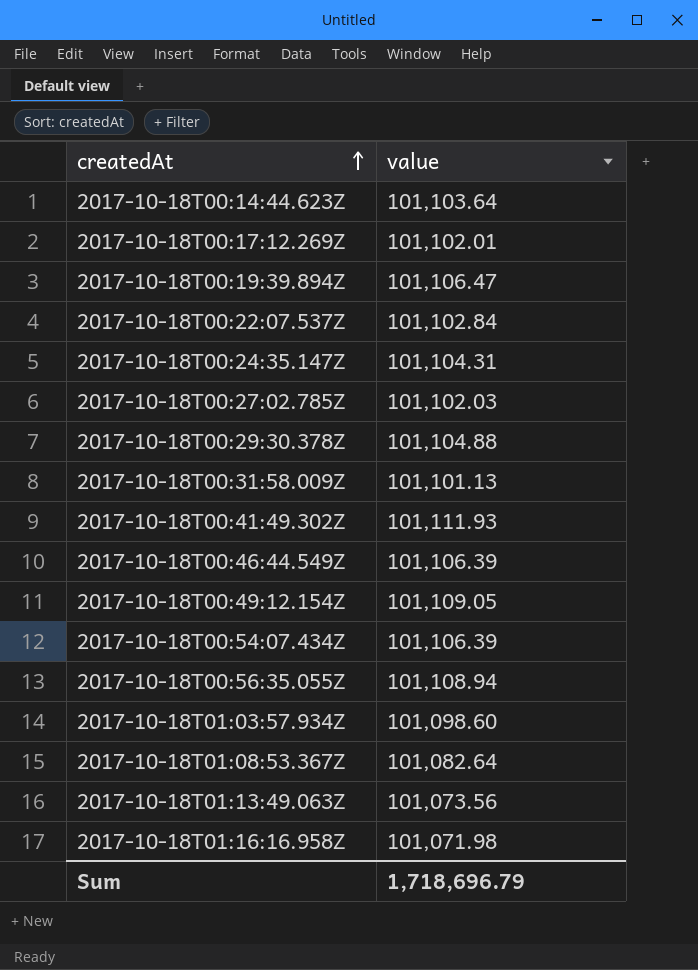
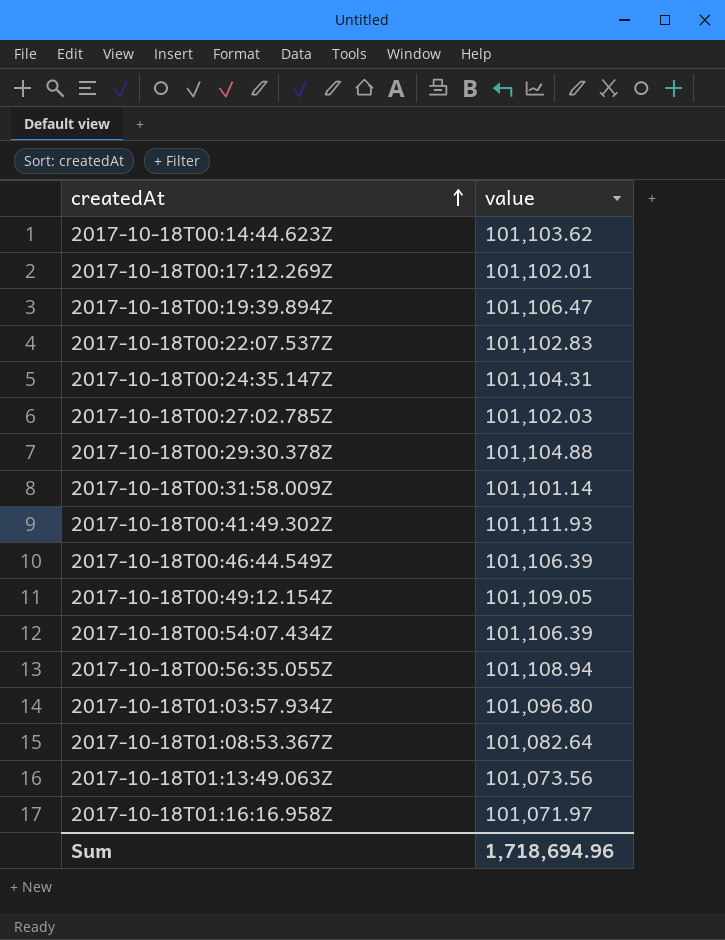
2017-10-18T00:14:44.623Z | value: 101,103.64 -> 101,103.62
2017-10-18T00:22:07.537Z | value: 101,102.84 -> 101,102.83
2017-10-18T00:31:58.009Z | value: 101,101.13 -> 101,101.14
2017-10-18T01:03:57.934Z | value: 101,098.60 -> 101,096.80
2017-10-18T01:16:16.958Z | value: 101,071.98 -> 101,071.97
Sum | value: 1,718,696.79 -> 1,718,694.96

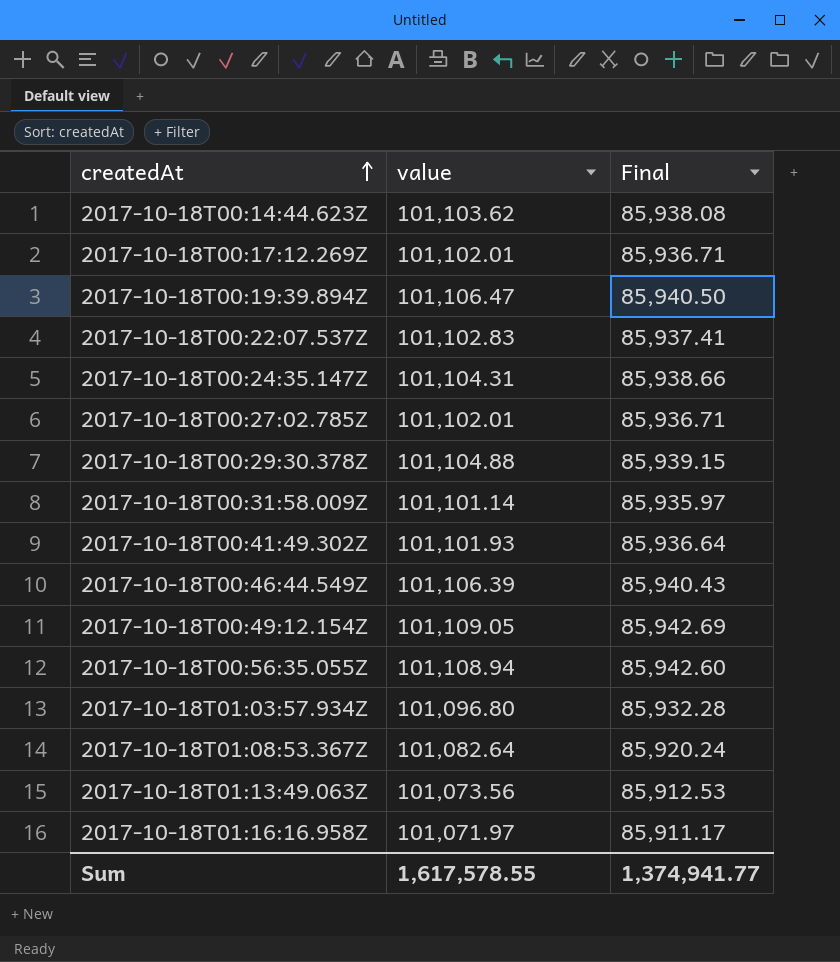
column Final | formula: none -> [value] * 0.85
row 2017-10-18T00:54:07.434Z: 101,106.39 -> none
2017-10-18T00:27:02.785Z | value: 101,102.03 -> 101,102.01
2017-10-18T00:41:49.302Z | value: 101,111.93 -> 101,101.93
Sum | value: 1,718,694.96 -> 1,617,578.55

